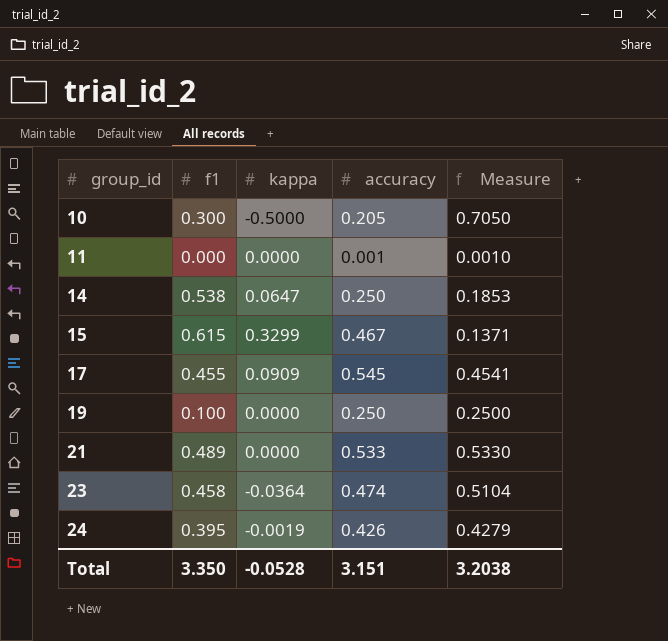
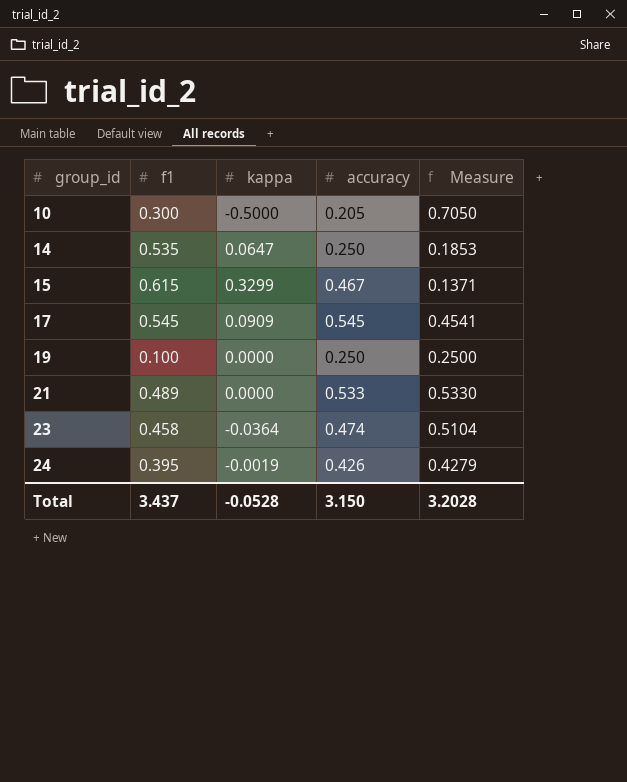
row 11: 0.000 | 0.0000 | 0.001 | 0.0010 -> none
14 | f1: 0.538 -> 0.535
17 | f1: 0.455 -> 0.545
Total | f1: 3.350 -> 3.437
Total | accuracy: 3.151 -> 3.150
Total | Measure: 3.2038 -> 3.2028

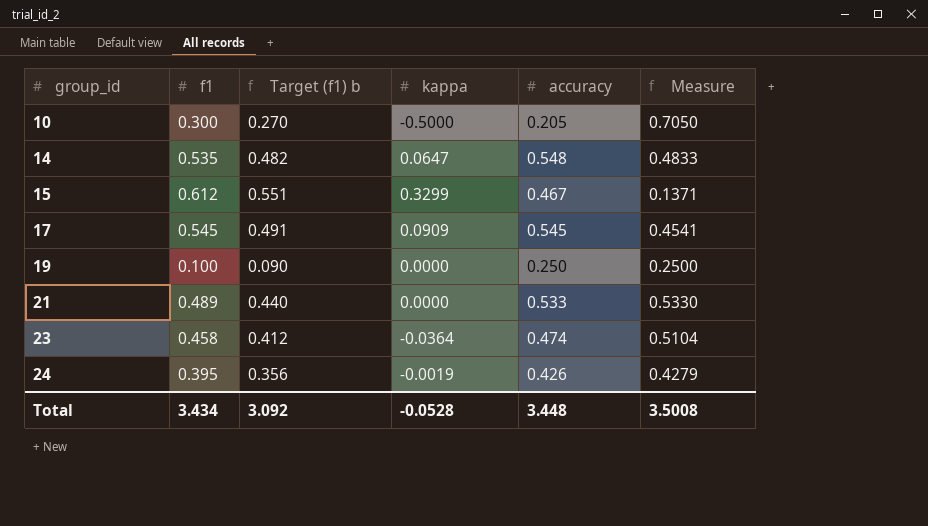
column Target (f1) b | formula: none -> [f1] * 0.9
14 | accuracy: 0.250 -> 0.548
14 | Measure: 0.1853 -> 0.4833
15 | f1: 0.615 -> 0.612
Total | f1: 3.437 -> 3.434
Total | accuracy: 3.150 -> 3.448
Total | Measure: 3.2028 -> 3.5008

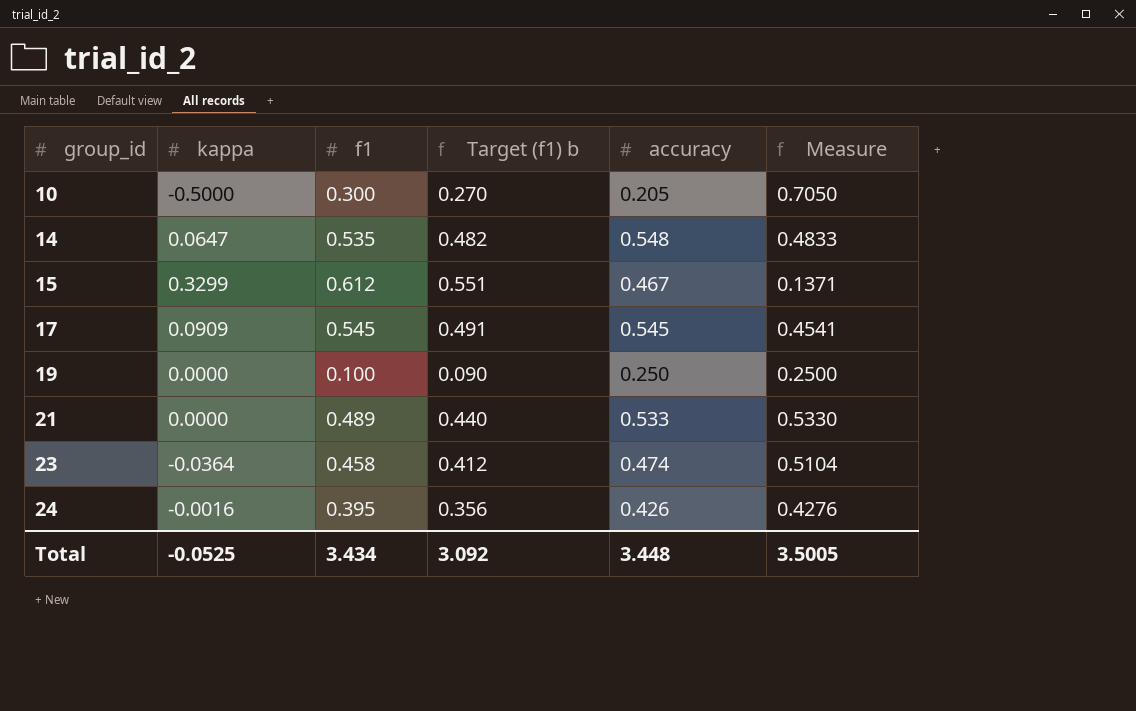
column kappa | position: 4 -> 2
24 | kappa: -0.0019 -> -0.0016
24 | Measure: 0.4279 -> 0.4276
Total | kappa: -0.0528 -> -0.0525
Total | Measure: 3.5008 -> 3.5005

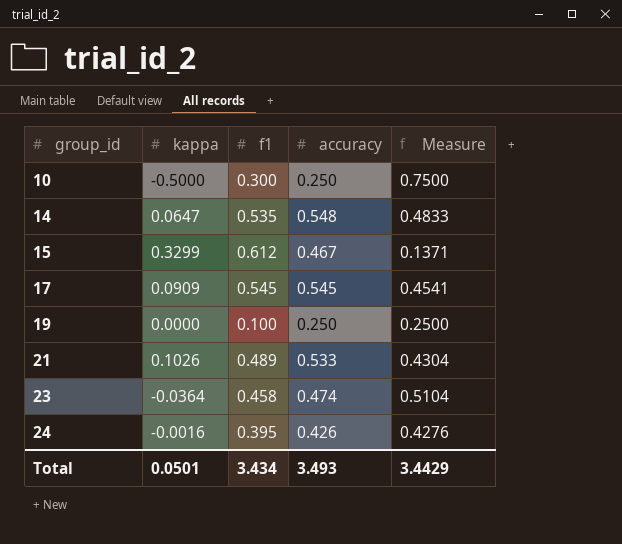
column Target (f1) b | formula: [f1] * 0.9 -> none
10 | accuracy: 0.205 -> 0.250
10 | Measure: 0.7050 -> 0.7500
21 | kappa: 0.0000 -> 0.1026
21 | Measure: 0.5330 -> 0.4304
Total | kappa: -0.0525 -> 0.0501
Total | accuracy: 3.448 -> 3.493
Total | Measure: 3.5005 -> 3.4429

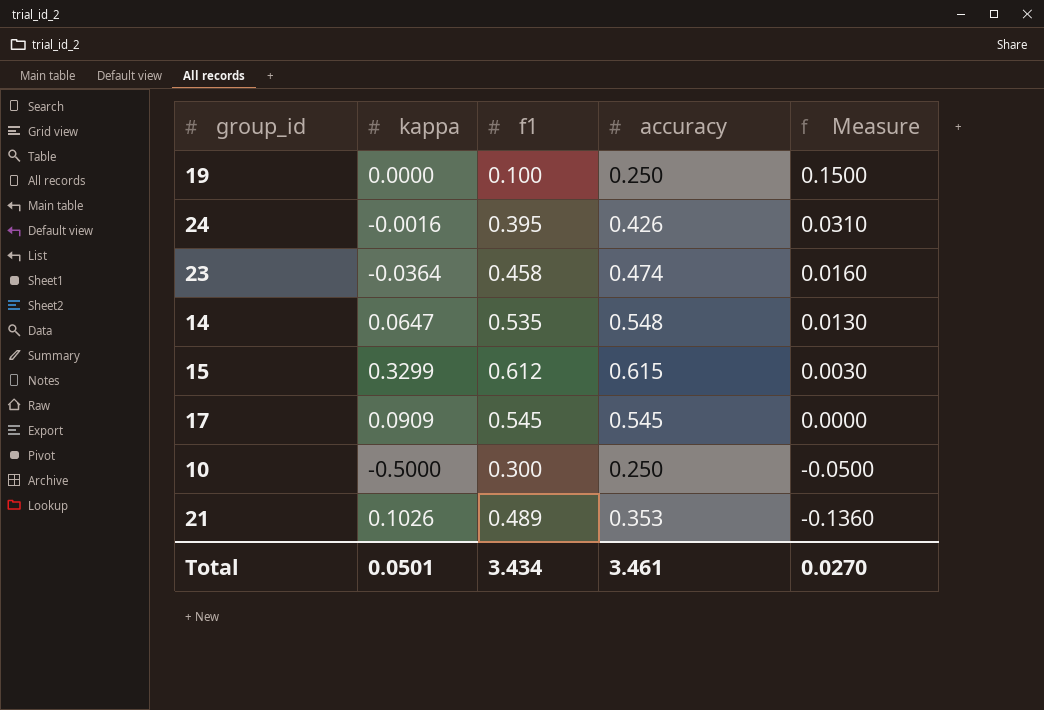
row order: group_id ascending -> Measure descending
column Measure | formula: [accuracy] - [kappa] -> [accuracy] - [f1]
15 | accuracy: 0.467 -> 0.615
21 | accuracy: 0.533 -> 0.353
Total | accuracy: 3.493 -> 3.461
Total | Measure: 3.4429 -> 0.0270

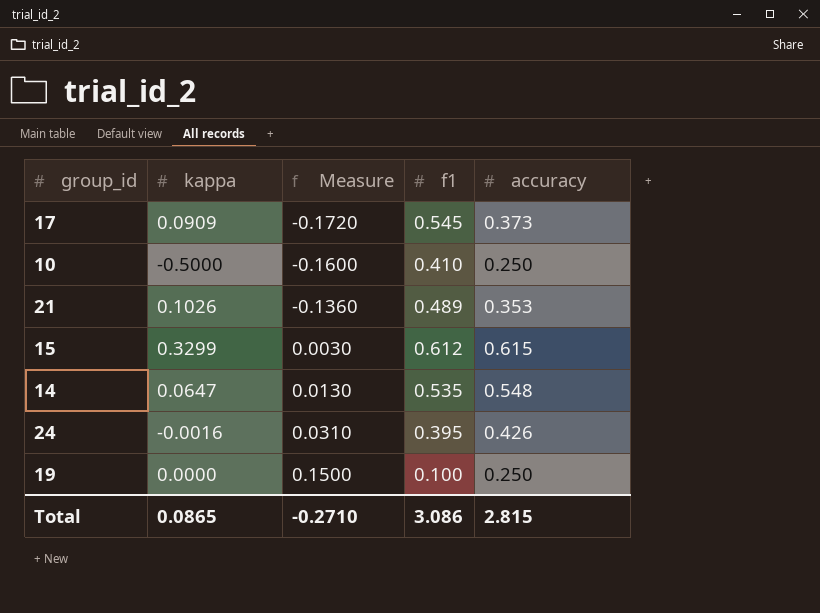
row order: Measure descending -> Measure ascending
column Measure | position: 5 -> 3
row 23: -0.0364 | 0.458 | 0.474 | 0.0160 -> none
17 | Measure: 0.0000 -> -0.1720
17 | accuracy: 0.545 -> 0.373
10 | Measure: -0.0500 -> -0.1600
10 | f1: 0.300 -> 0.410
Total | kappa: 0.0501 -> 0.0865
Total | Measure: 0.0270 -> -0.2710
Total | f1: 3.434 -> 3.086
Total | accuracy: 3.461 -> 2.815

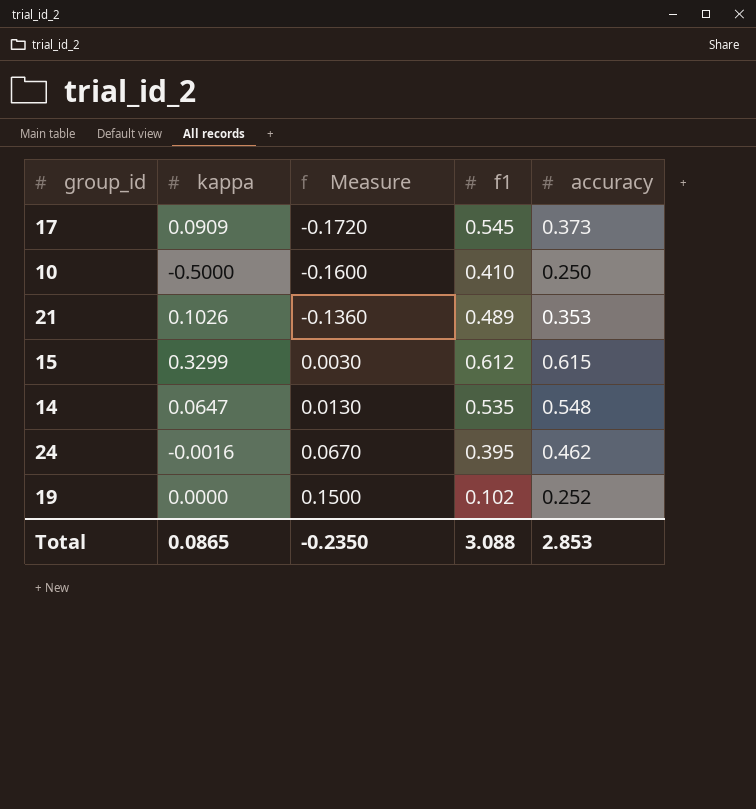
24 | Measure: 0.0310 -> 0.0670
24 | accuracy: 0.426 -> 0.462
19 | f1: 0.100 -> 0.102
19 | accuracy: 0.250 -> 0.252
Total | Measure: -0.2710 -> -0.2350
Total | f1: 3.086 -> 3.088
Total | accuracy: 2.815 -> 2.853

